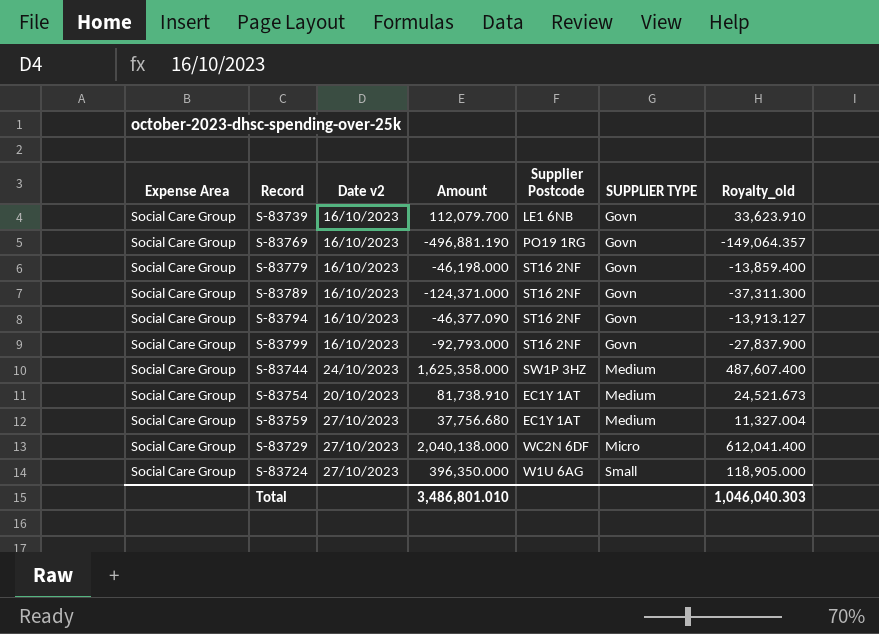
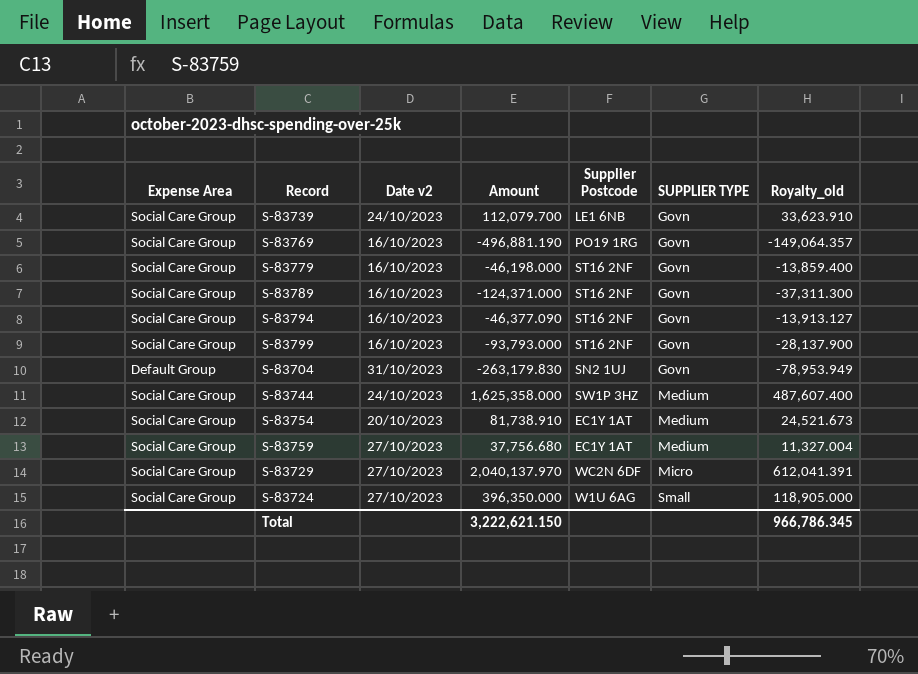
S-83739 | Date v2: 16/10/2023 -> 24/10/2023
S-83799 | Amount: -92,793.000 -> -93,793.000
S-83799 | Royalty_old: -27,837.900 -> -28,137.900
row S-83704: none -> Default Group | 31/10/2023 | -263,179.830 | SN2 1UJ | Govn | -78,953.949
S-83729 | Amount: 2,040,138.000 -> 2,040,137.970
S-83729 | Royalty_old: 612,041.400 -> 612,041.391
Total | Amount: 3,486,801.010 -> 3,222,621.150
Total | Royalty_old: 1,046,040.303 -> 966,786.345

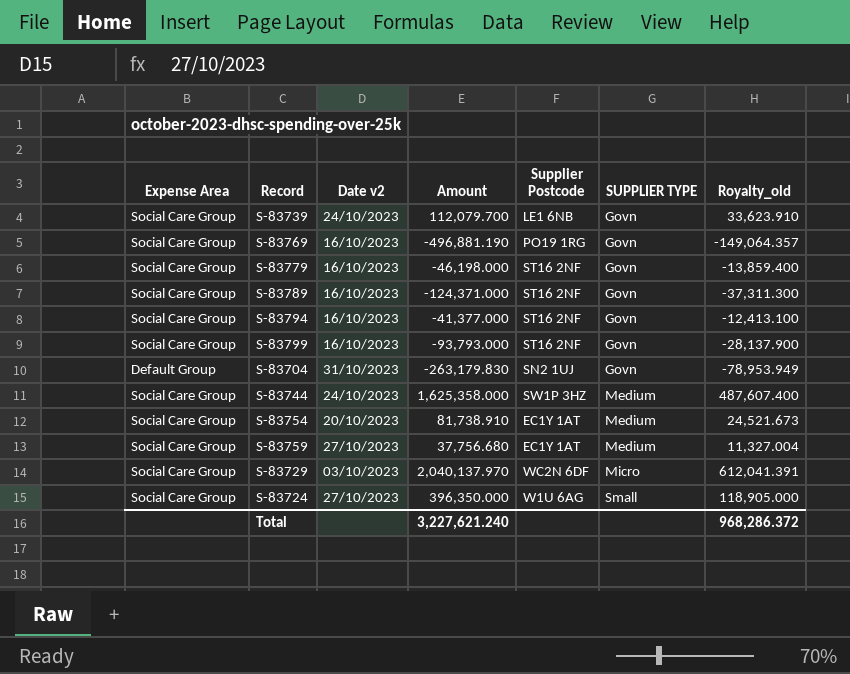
S-83794 | Amount: -46,377.090 -> -41,377.000
S-83794 | Royalty_old: -13,913.127 -> -12,413.100
S-83729 | Date v2: 27/10/2023 -> 03/10/2023
Total | Amount: 3,222,621.150 -> 3,227,621.240
Total | Royalty_old: 966,786.345 -> 968,286.372

